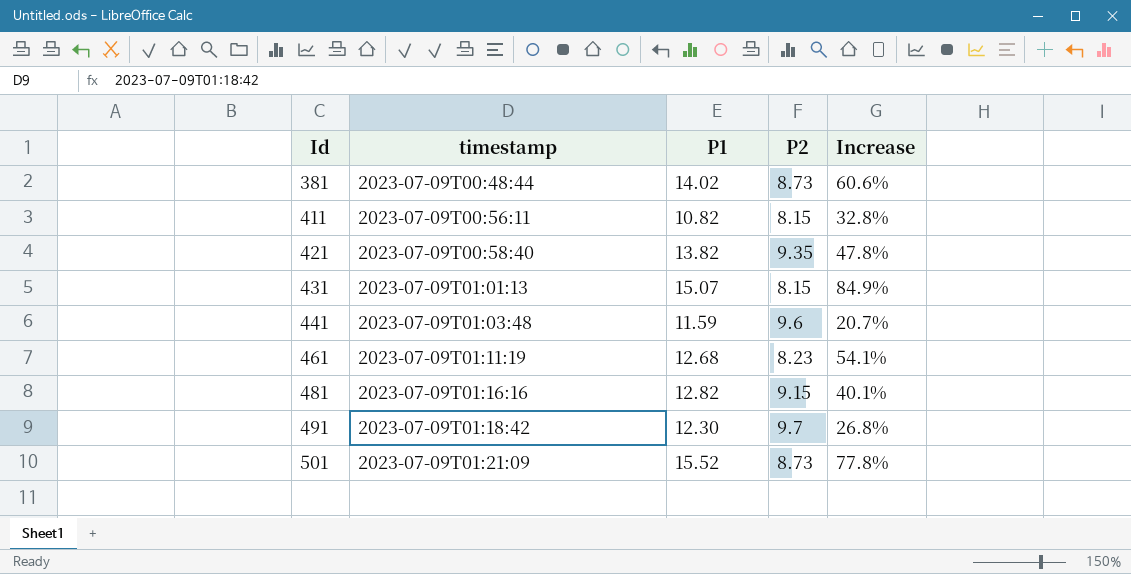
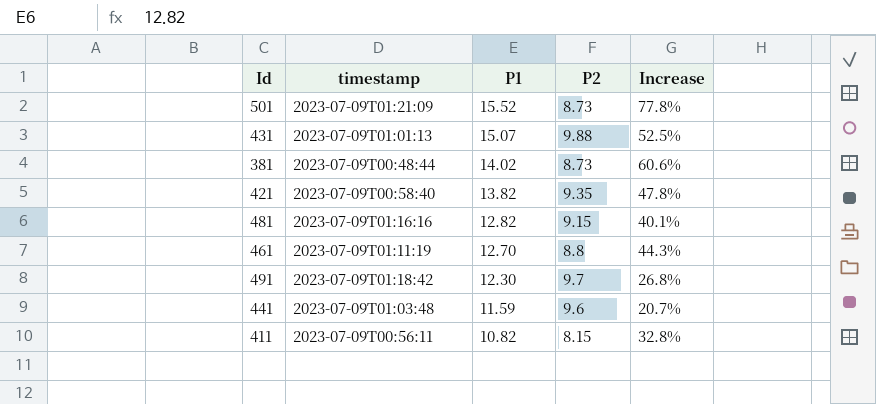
row order: Id ascending -> P1 descending
431 | P2: 8.15 -> 9.88
431 | Increase: 84.9% -> 52.5%
461 | P1: 12.68 -> 12.70
461 | P2: 8.23 -> 8.8
461 | Increase: 54.1% -> 44.3%

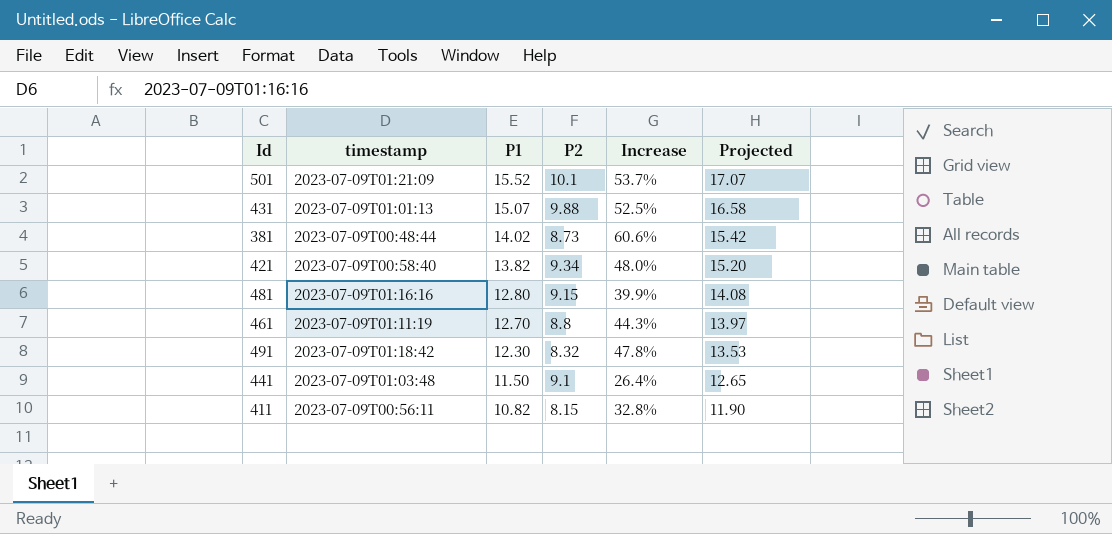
column Projected | formula: none -> [P1] * 1.1
501 | P2: 8.73 -> 10.1
501 | Increase: 77.8% -> 53.7%
421 | P2: 9.35 -> 9.34
421 | Increase: 47.8% -> 48.0%
481 | P1: 12.82 -> 12.80
481 | Increase: 40.1% -> 39.9%
491 | P2: 9.7 -> 8.32
491 | Increase: 26.8% -> 47.8%
441 | P1: 11.59 -> 11.50
441 | P2: 9.6 -> 9.1
441 | Increase: 20.7% -> 26.4%

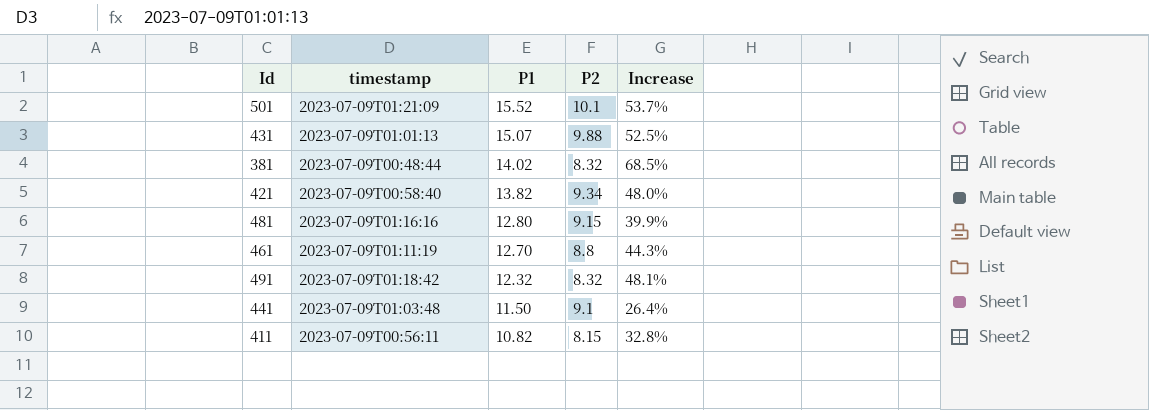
column Projected | formula: [P1] * 1.1 -> none
381 | P2: 8.73 -> 8.32
381 | Increase: 60.6% -> 68.5%
491 | P1: 12.30 -> 12.32
491 | Increase: 47.8% -> 48.1%

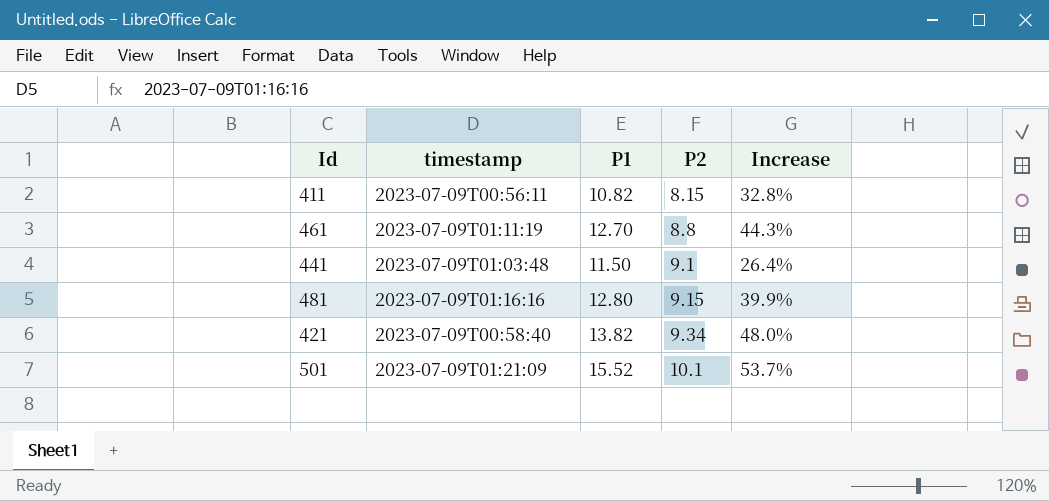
row order: P1 descending -> P2 ascending
row 431: 2023-07-09T01:01:13 | 15.07 | 9.88 | 52.5% -> none
row 381: 2023-07-09T00:48:44 | 14.02 | 8.32 | 68.5% -> none
row 491: 2023-07-09T01:18:42 | 12.32 | 8.32 | 48.1% -> none

